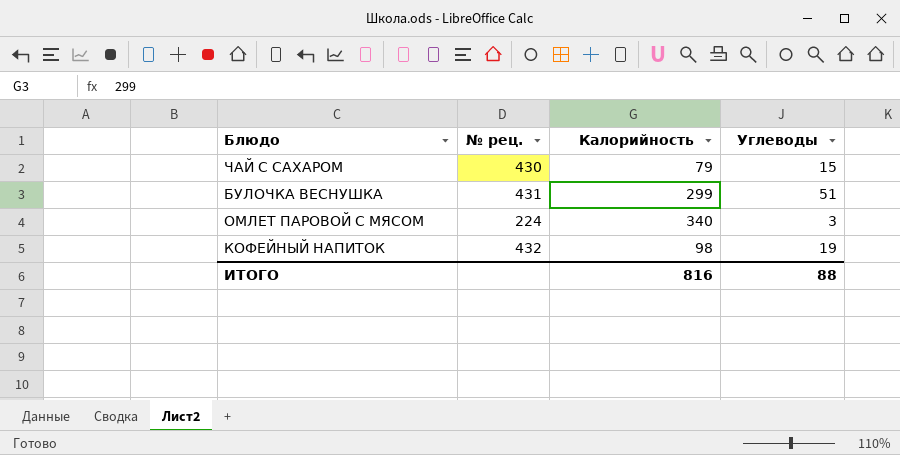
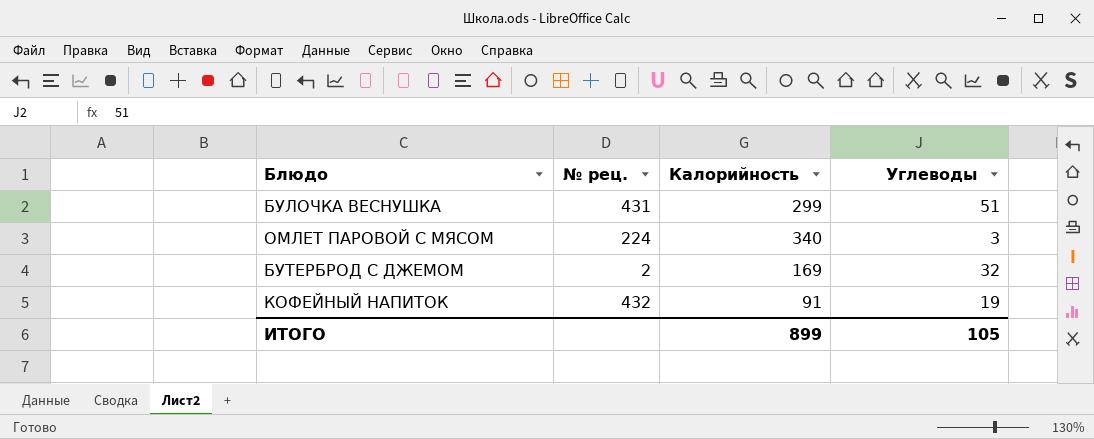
row ЧАЙ С САХАРОМ: 430 | 79 | 15 -> none
row БУТЕРБРОД С ДЖЕМОМ: none -> 2 | 169 | 32
КОФЕЙНЫЙ НАПИТОК | Калорийность: 98 -> 91
ИТОГО | Калорийность: 816 -> 899
ИТОГО | Углеводы: 88 -> 105

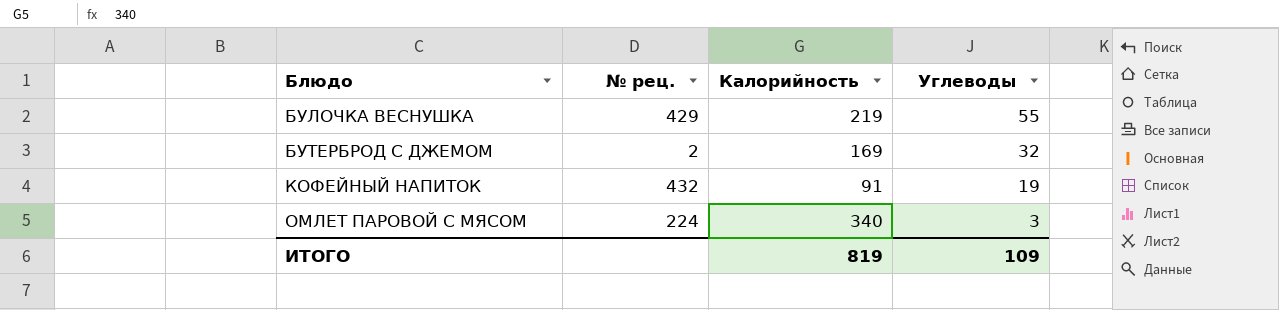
row order: none -> Блюдо ascending
БУЛОЧКА ВЕСНУШКА | № рец.: 431 -> 429
БУЛОЧКА ВЕСНУШКА | Калорийность: 299 -> 219
БУЛОЧКА ВЕСНУШКА | Углеводы: 51 -> 55
ИТОГО | Калорийность: 899 -> 819
ИТОГО | Углеводы: 105 -> 109

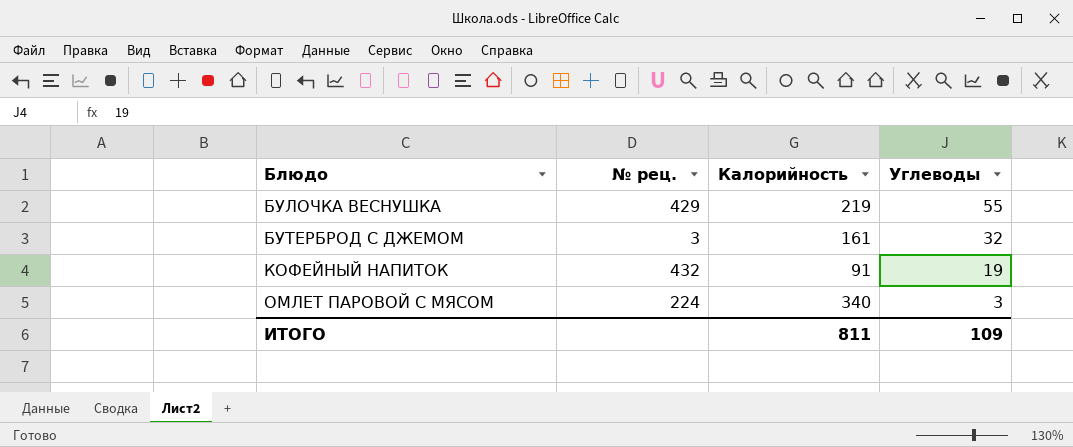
БУТЕРБРОД С ДЖЕМОМ | № рец.: 2 -> 3
БУТЕРБРОД С ДЖЕМОМ | Калорийность: 169 -> 161
ИТОГО | Калорийность: 819 -> 811

